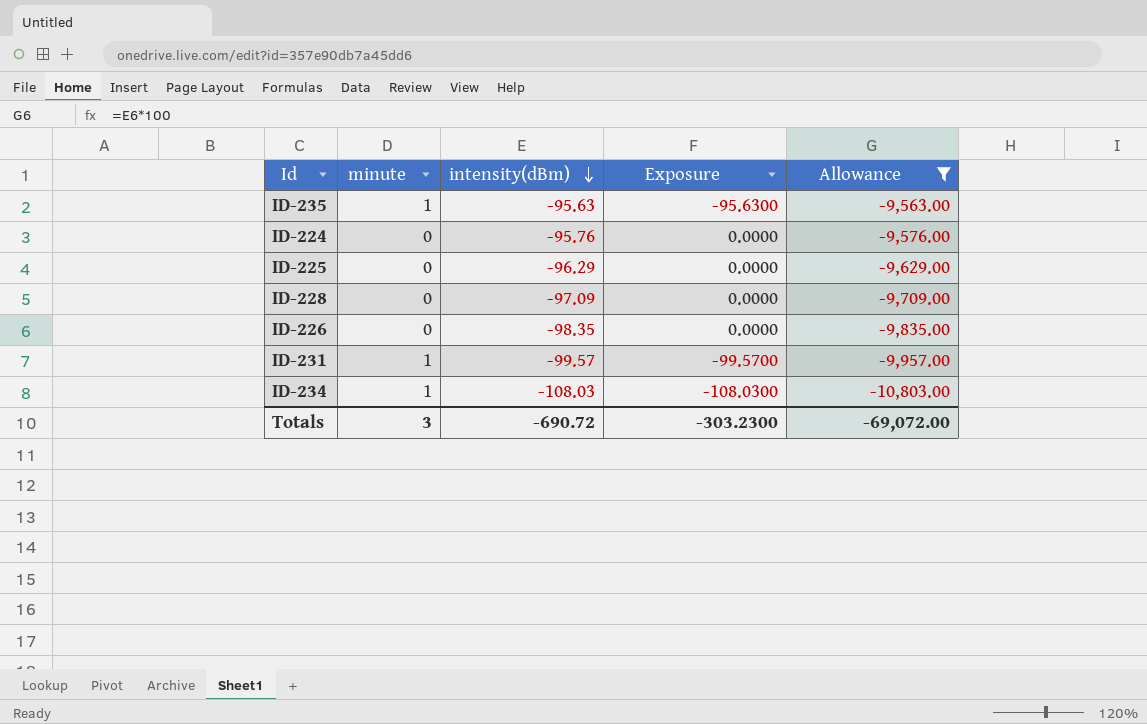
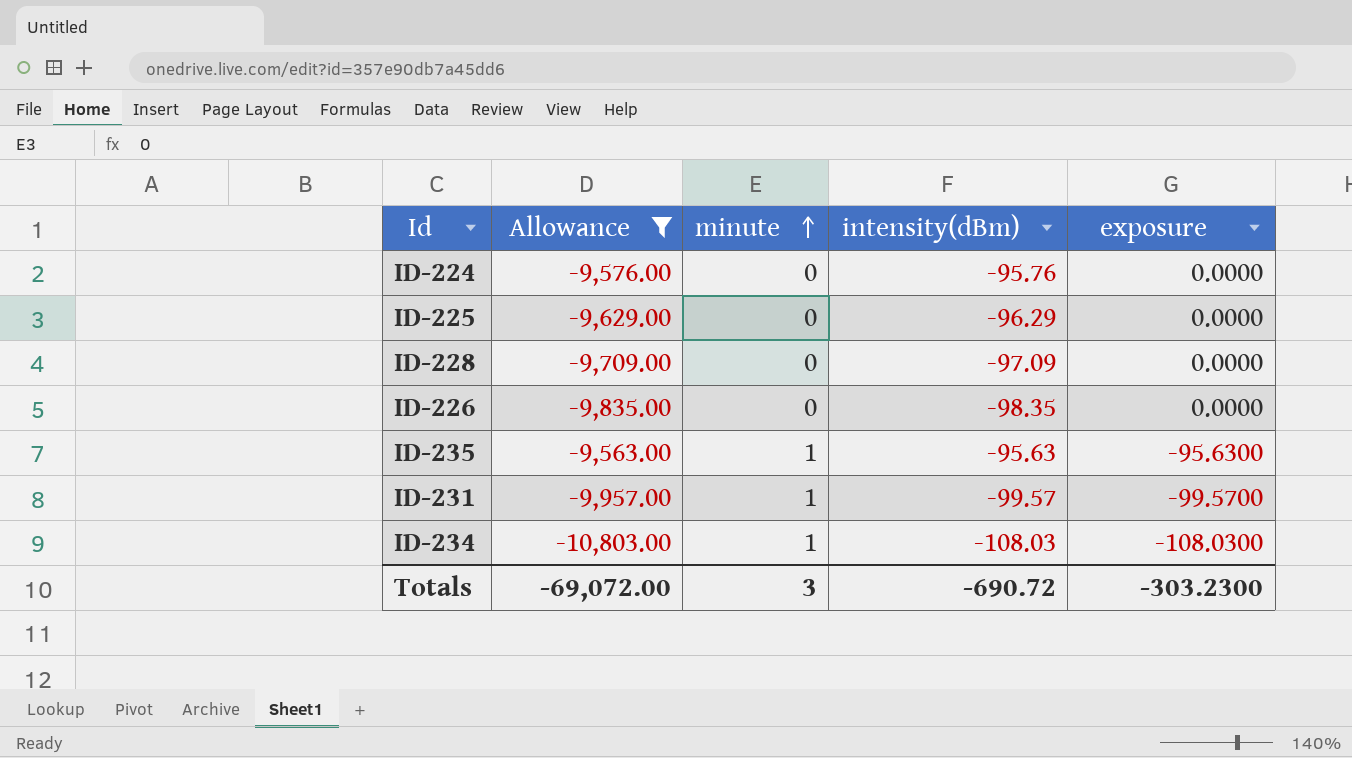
row order: intensity(dBm) descending -> minute ascending
column Allowance | position: 5 -> 2
column name: Exposure -> exposure

